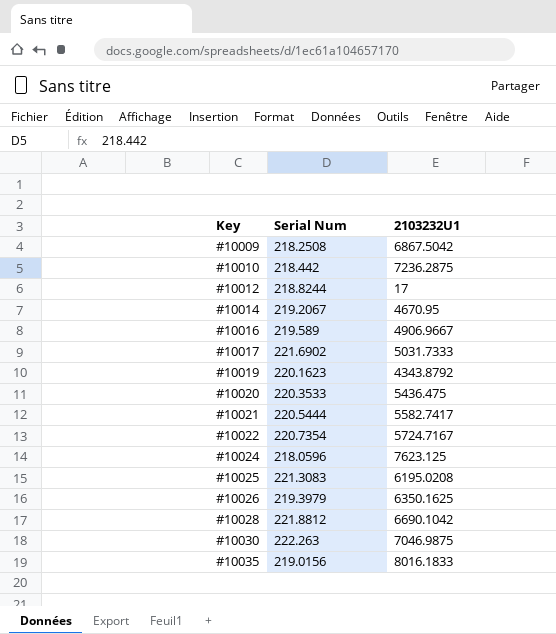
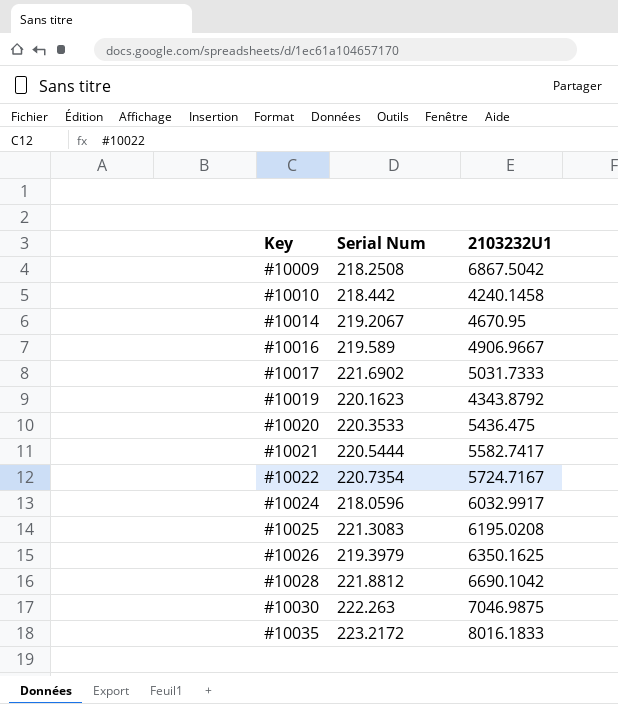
row #10012: 218.8244 | 17 -> none
#10010 | 2103232U1: 7236.2875 -> 4240.1458
#10024 | 2103232U1: 7623.125 -> 6032.9917
#10035 | Serial Num: 219.0156 -> 223.2172

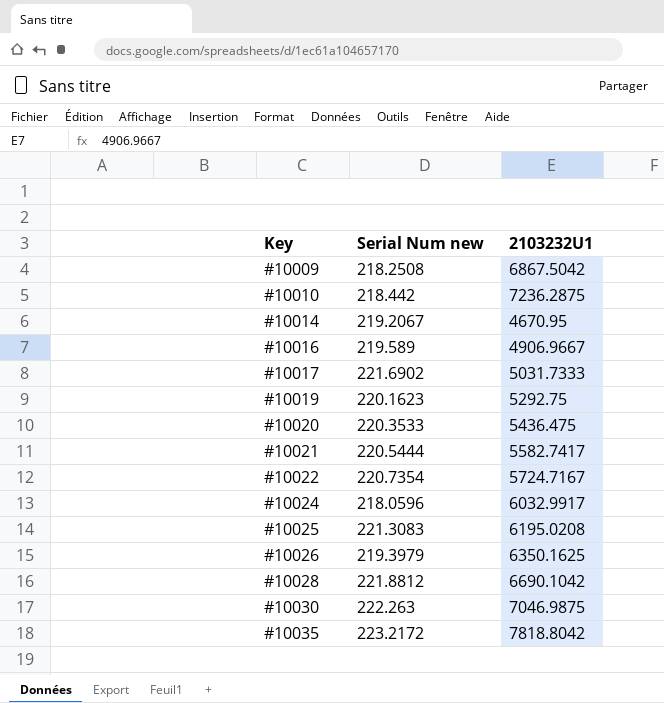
column name: Serial Num -> Serial Num new
#10010 | 2103232U1: 4240.1458 -> 7236.2875
#10019 | 2103232U1: 4343.8792 -> 5292.75
#10035 | 2103232U1: 8016.1833 -> 7818.8042

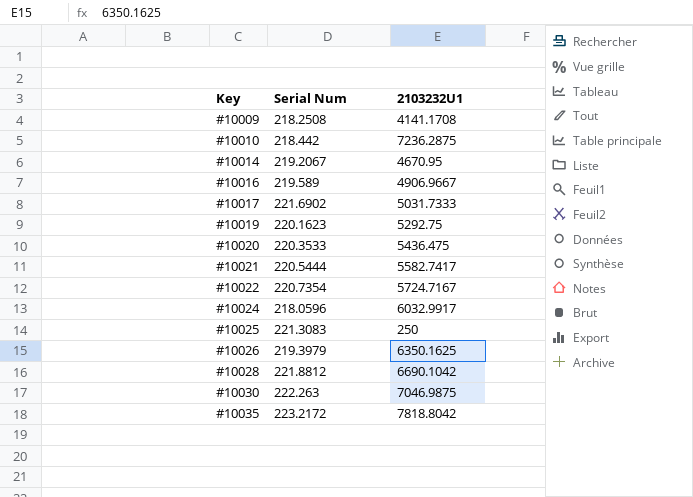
column name: Serial Num new -> Serial Num
#10009 | 2103232U1: 6867.5042 -> 4141.1708
#10025 | 2103232U1: 6195.0208 -> 250

